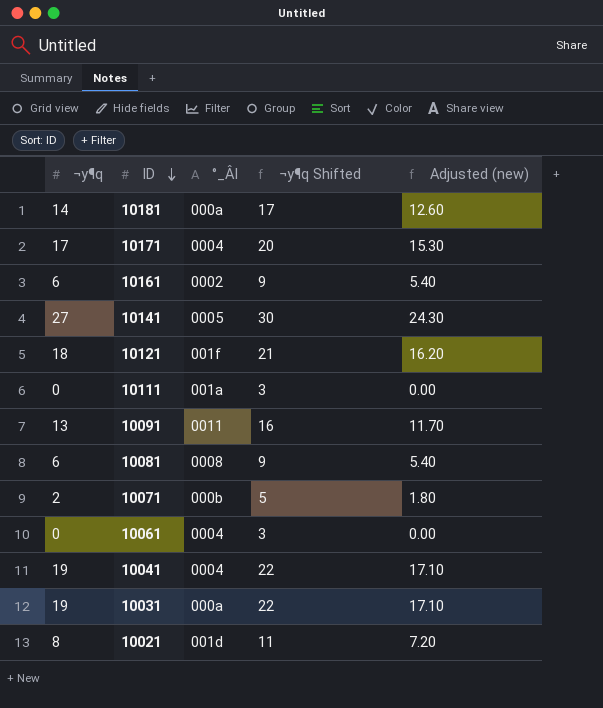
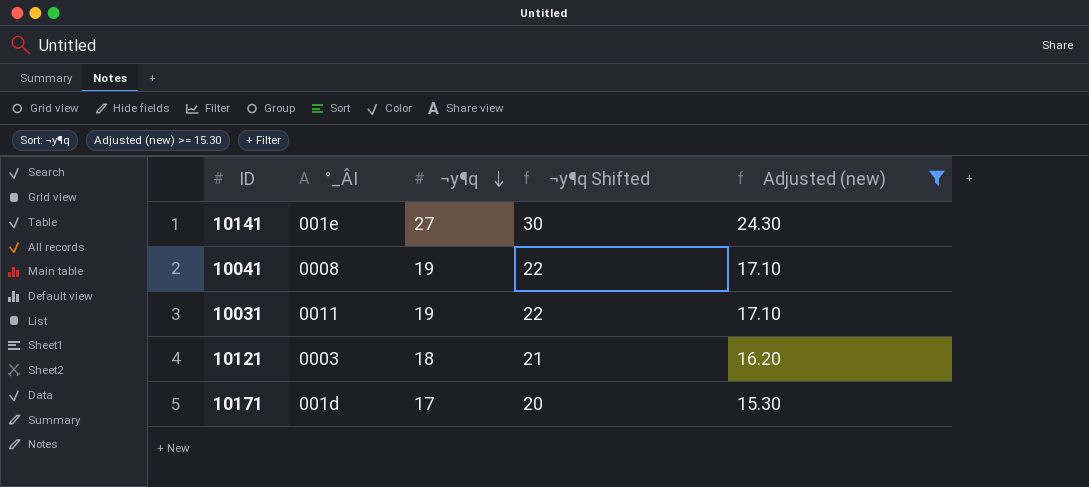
filter: none -> Adjusted (new) >= 15.30
row order: ID descending -> ¬y¶q descending
column ¬y¶q | position: 1 -> 3
10141 | °_ÂI: 0005 -> 001e
10041 | °_ÂI: 0004 -> 0008
10031 | °_ÂI: 000a -> 0011
10121 | °_ÂI: 001f -> 0003
10171 | °_ÂI: 0004 -> 001d

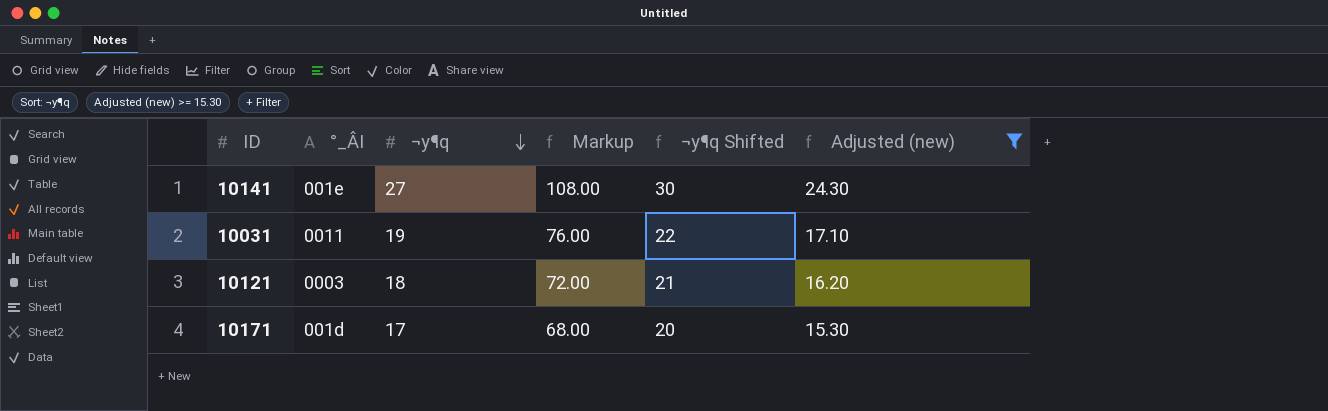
column Markup | formula: none -> [¬y¶q] * 4
row 10041: 0008 | 19 | 22 | 17.10 -> none

